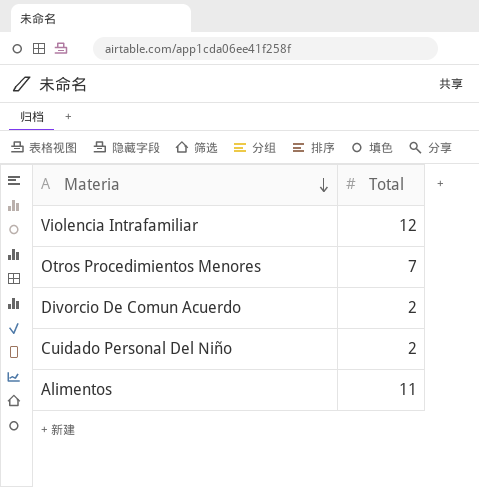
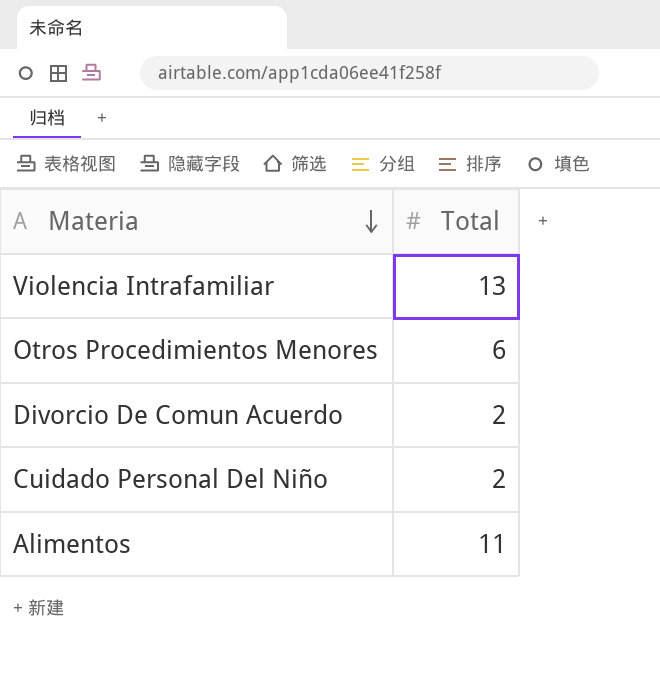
Violencia Intrafamiliar | Total: 12 -> 13
Otros Procedimientos Menores | Total: 7 -> 6

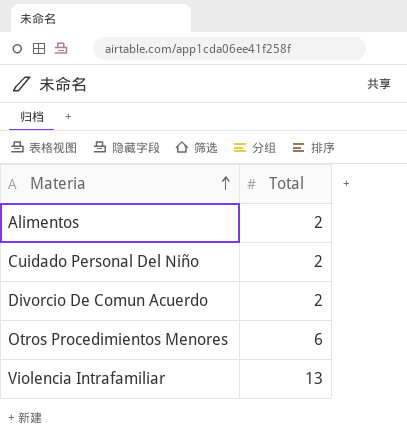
row order: Materia descending -> Materia ascending
Alimentos | Total: 11 -> 2

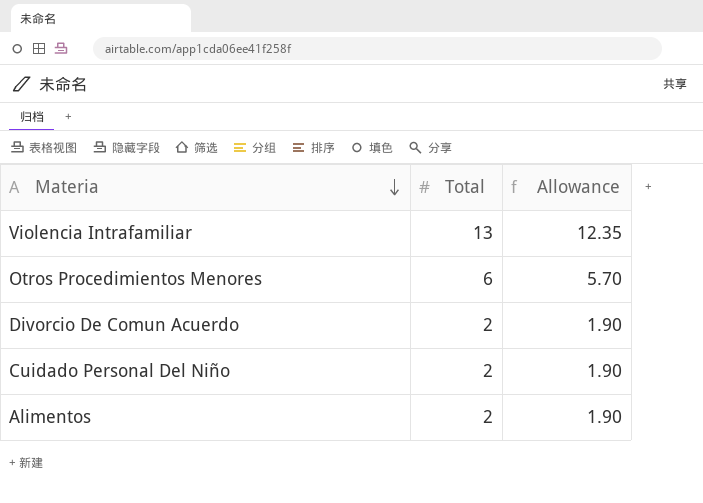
row order: Materia ascending -> Materia descending
column Allowance | formula: none -> [Total] * 0.95

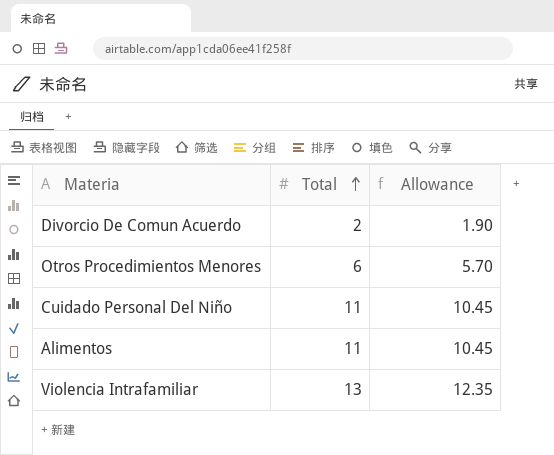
row order: Materia descending -> Total ascending
Cuidado Personal Del Niño | Total: 2 -> 11
Cuidado Personal Del Niño | Allowance: 1.90 -> 10.45
Alimentos | Total: 2 -> 11
Alimentos | Allowance: 1.90 -> 10.45

